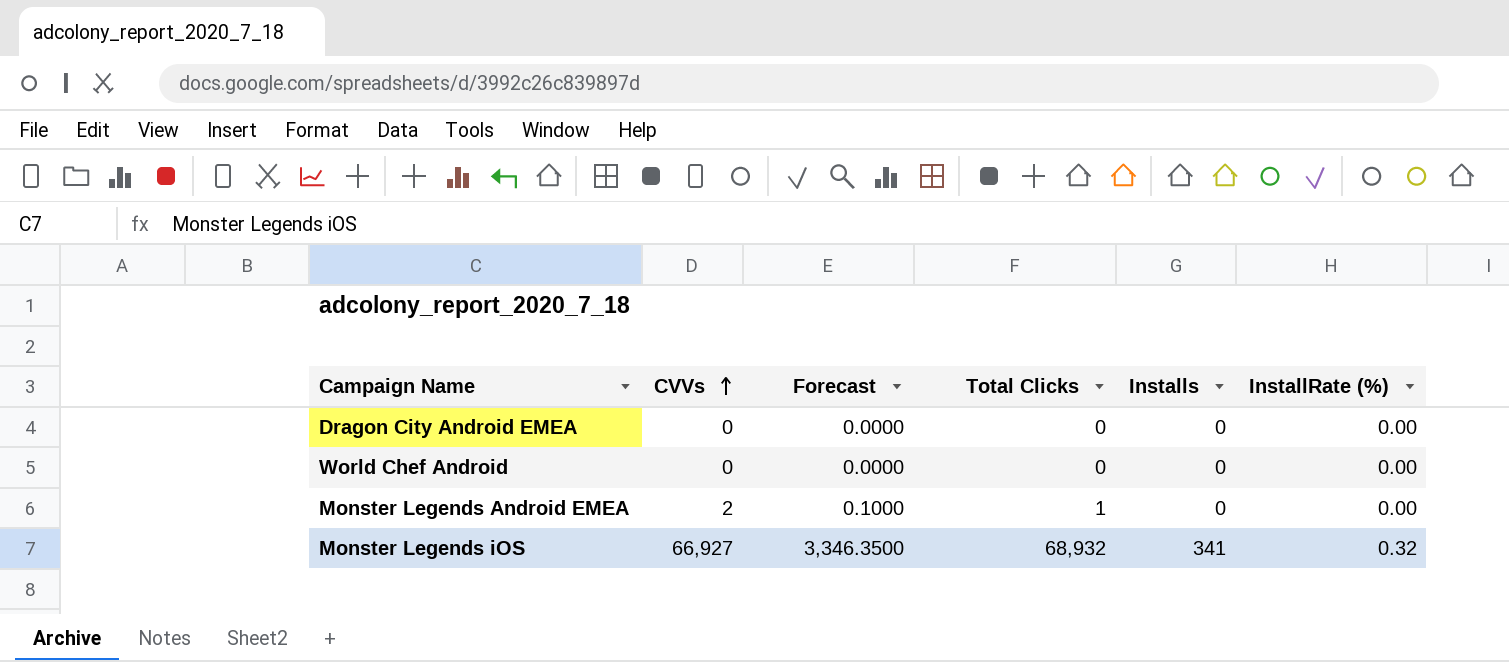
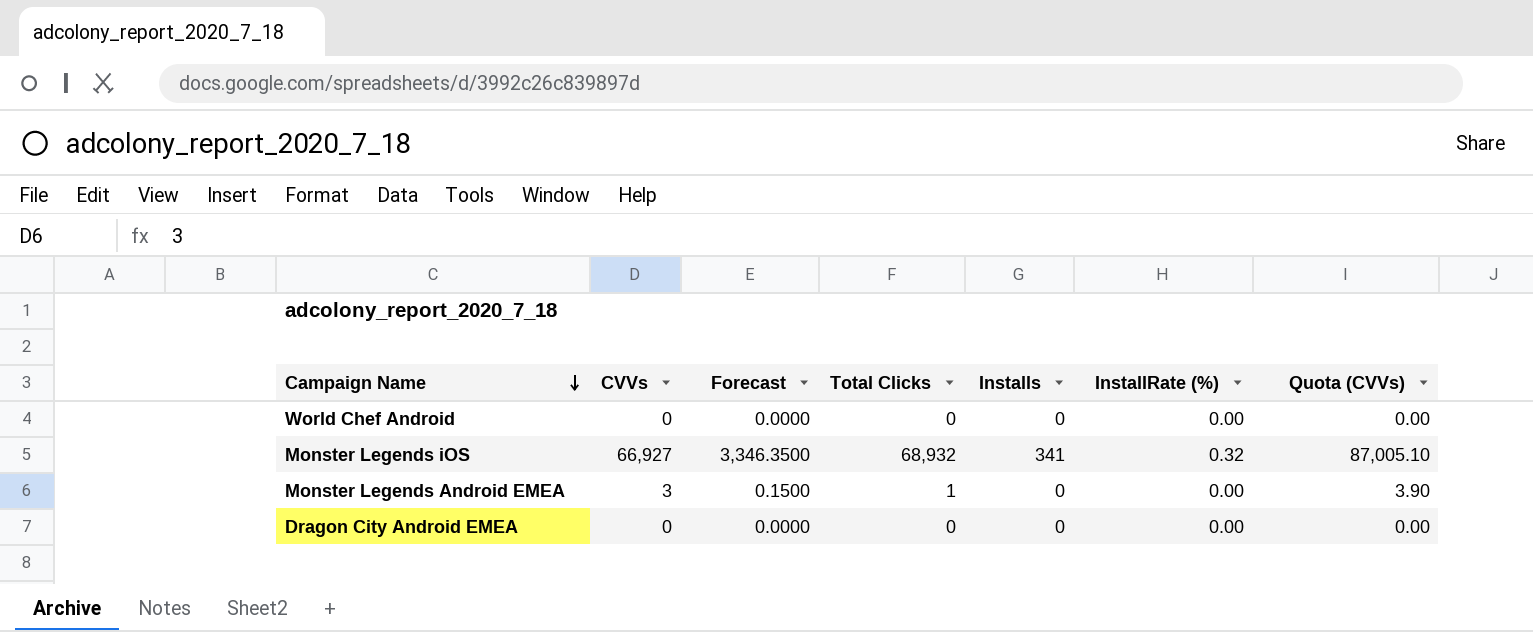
row order: CVVs ascending -> Campaign Name descending
column Quota (CVVs) | formula: none -> [CVVs] * 1.3
Monster Legends Android EMEA | CVVs: 2 -> 3
Monster Legends Android EMEA | Forecast: 0.1000 -> 0.1500

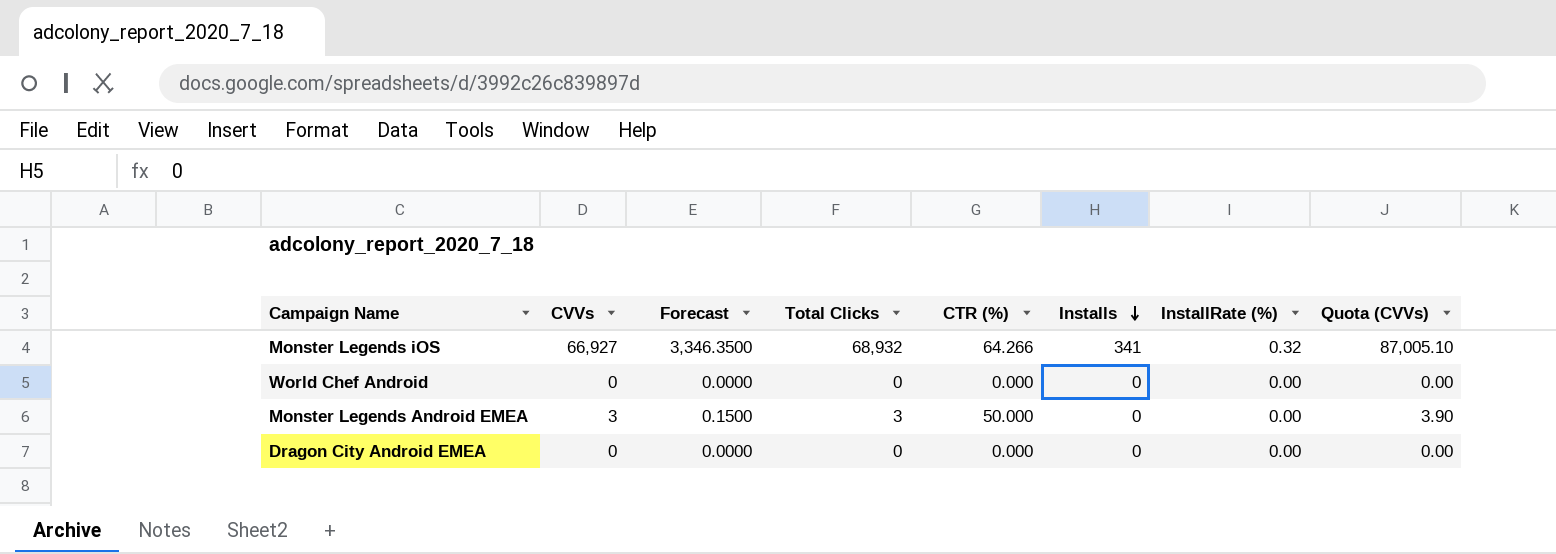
row order: Campaign Name descending -> Installs descending
column CTR (%) | position: none -> 5
Monster Legends Android EMEA | Total Clicks: 1 -> 3

